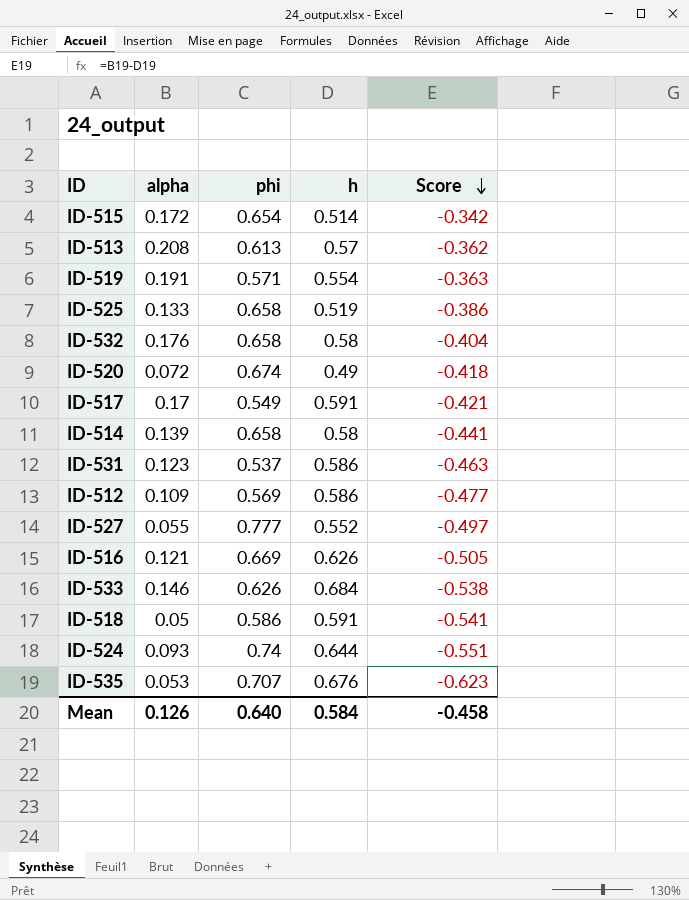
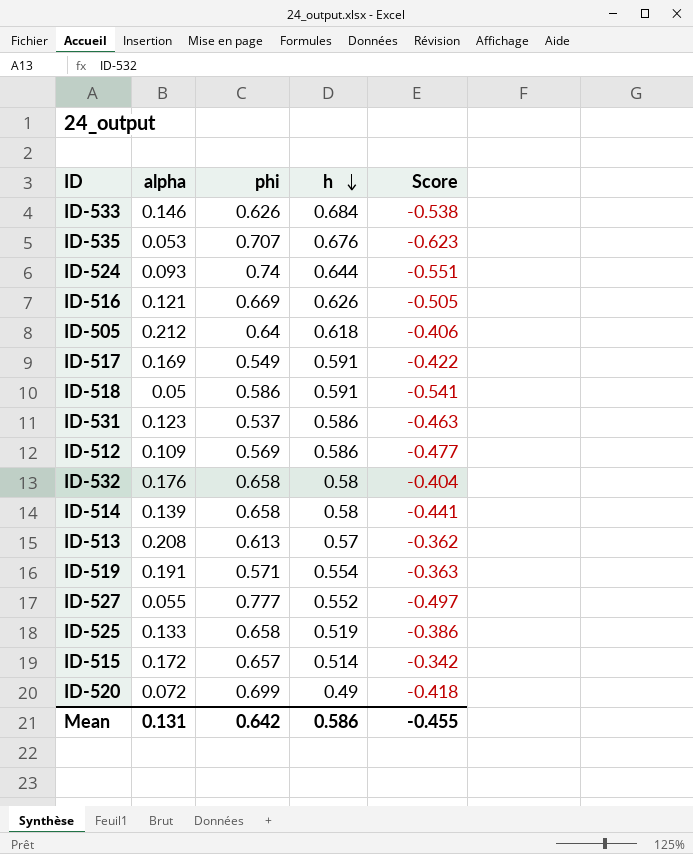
row order: Score descending -> h descending
row ID-505: none -> 0.212 | 0.64 | 0.618 | -0.406
ID-517 | alpha: 0.17 -> 0.169
ID-517 | Score: -0.421 -> -0.422
ID-515 | phi: 0.654 -> 0.657
ID-520 | phi: 0.674 -> 0.699
Mean | alpha: 0.126 -> 0.131
Mean | phi: 0.640 -> 0.642
Mean | h: 0.584 -> 0.586
Mean | Score: -0.458 -> -0.455

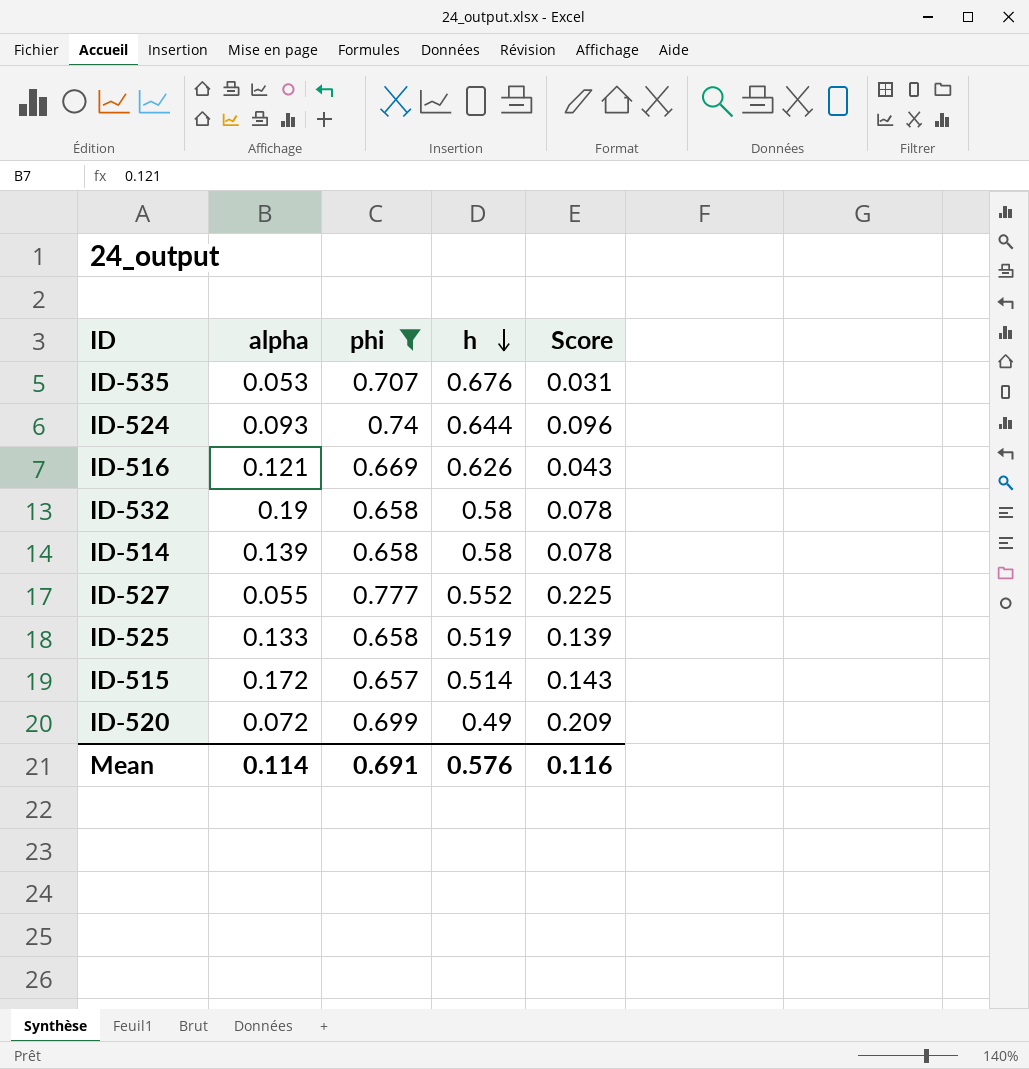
filter: none -> phi >= 0.657
column Score | formula: [alpha] - [h] -> [phi] - [h]
ID-532 | alpha: 0.176 -> 0.19
Mean | alpha: 0.131 -> 0.114
Mean | phi: 0.642 -> 0.691
Mean | h: 0.586 -> 0.576
Mean | Score: -0.455 -> 0.116

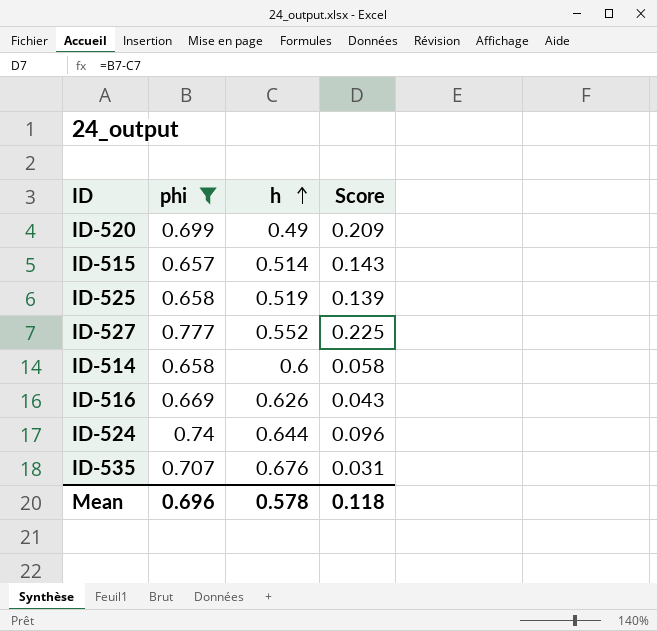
row order: h descending -> h ascending
column alpha | position: 2 -> none
row ID-532: 0.19 | 0.658 | 0.58 | 0.078 -> none
ID-514 | h: 0.58 -> 0.6
ID-514 | Score: 0.078 -> 0.058
Mean | phi: 0.691 -> 0.696
Mean | h: 0.576 -> 0.578
Mean | Score: 0.116 -> 0.118

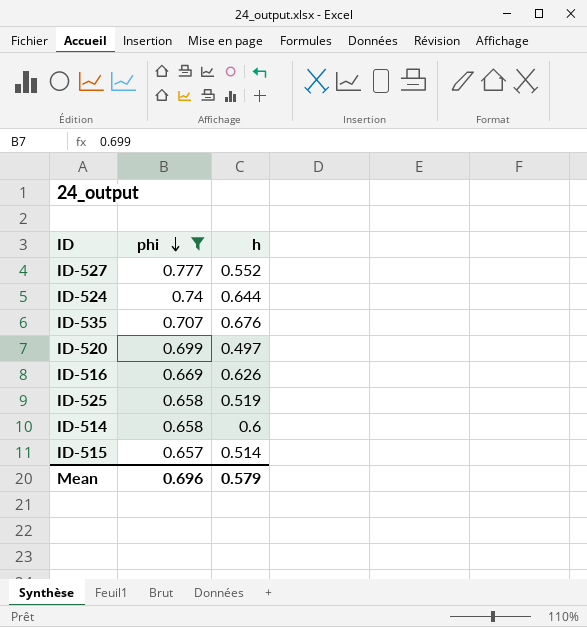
row order: h ascending -> phi descending
column Score | formula: [phi] - [h] -> none
ID-520 | h: 0.49 -> 0.497
Mean | h: 0.578 -> 0.579

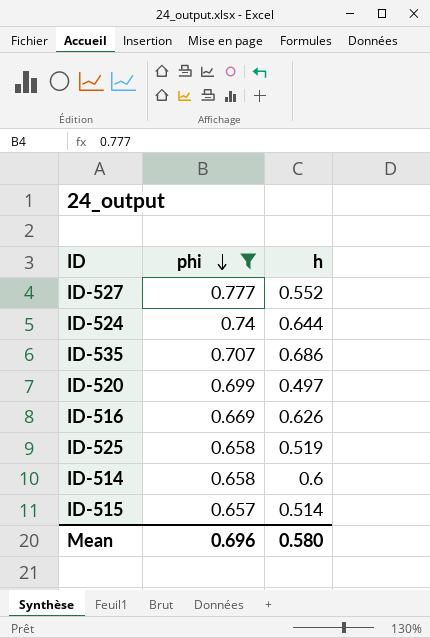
ID-535 | h: 0.676 -> 0.686
Mean | h: 0.579 -> 0.580

